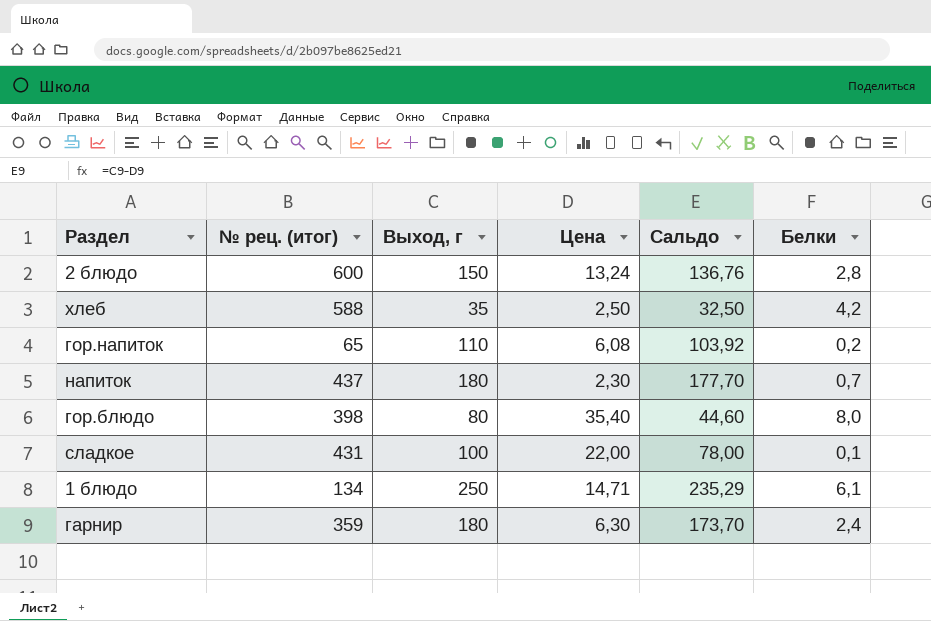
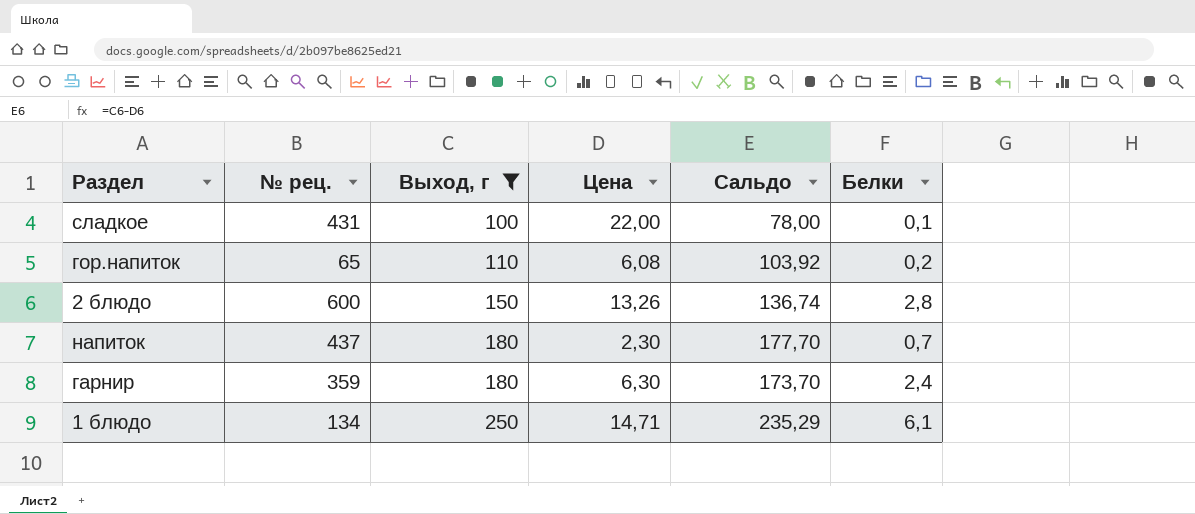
filter: none -> Выход, г >= 100
row order: none -> Выход, г ascending
column name: № рец. (итог) -> № рец.
2 блюдо | Цена: 13,24 -> 13,26
2 блюдо | Сальдо: 136,76 -> 136,74

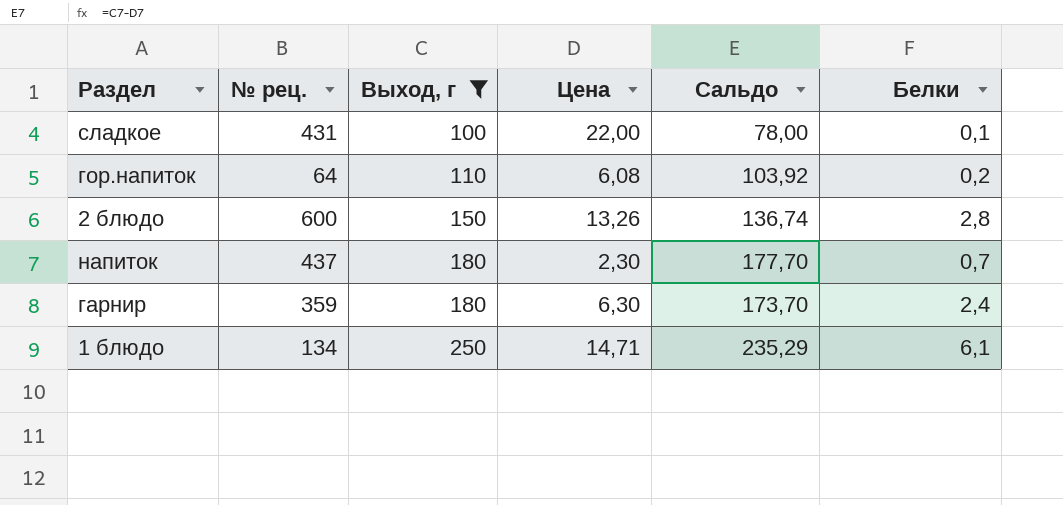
гор.напиток | № рец.: 65 -> 64

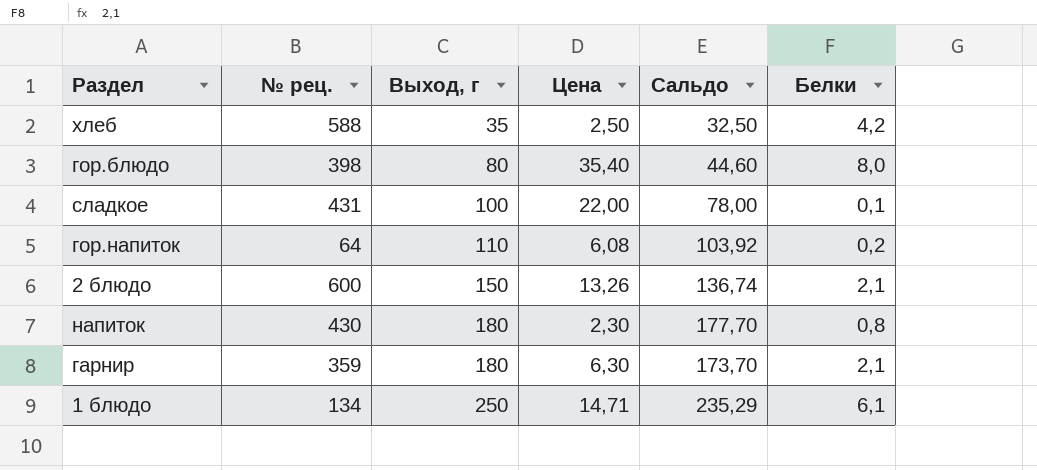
filter: Выход, г >= 100 -> none
2 блюдо | Белки: 2,8 -> 2,1
напиток | № рец.: 437 -> 430
напиток | Белки: 0,7 -> 0,8
гарнир | Белки: 2,4 -> 2,1

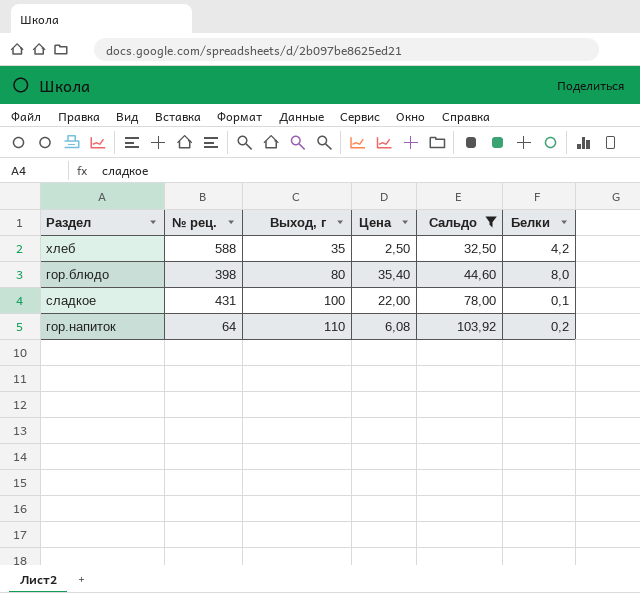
filter: none -> Сальдо <= 103,92

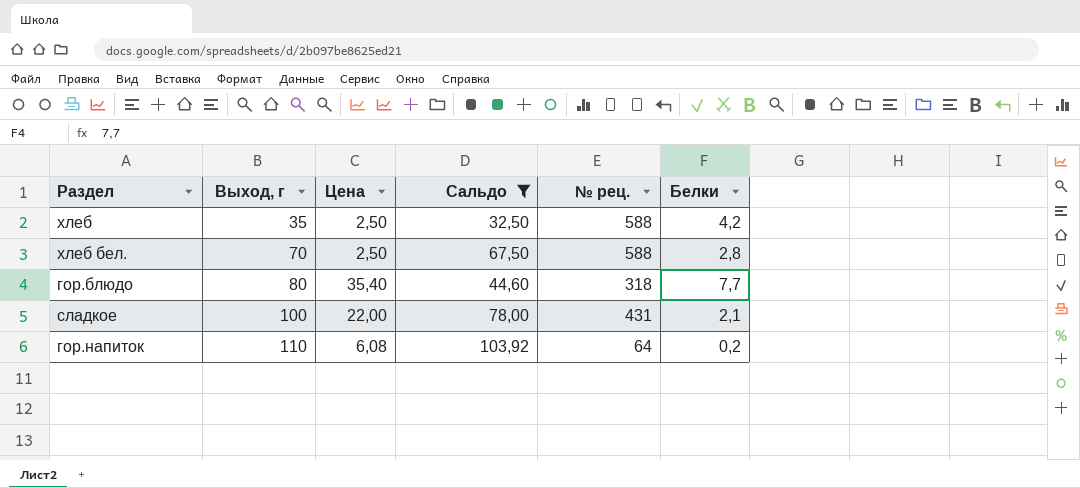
column № рец. | position: 2 -> 5
row хлеб бел.: none -> 70 | 2,50 | 67,50 | 588 | 2,8
гор.блюдо | № рец.: 398 -> 318
гор.блюдо | Белки: 8,0 -> 7,7
сладкое | Белки: 0,1 -> 2,1

